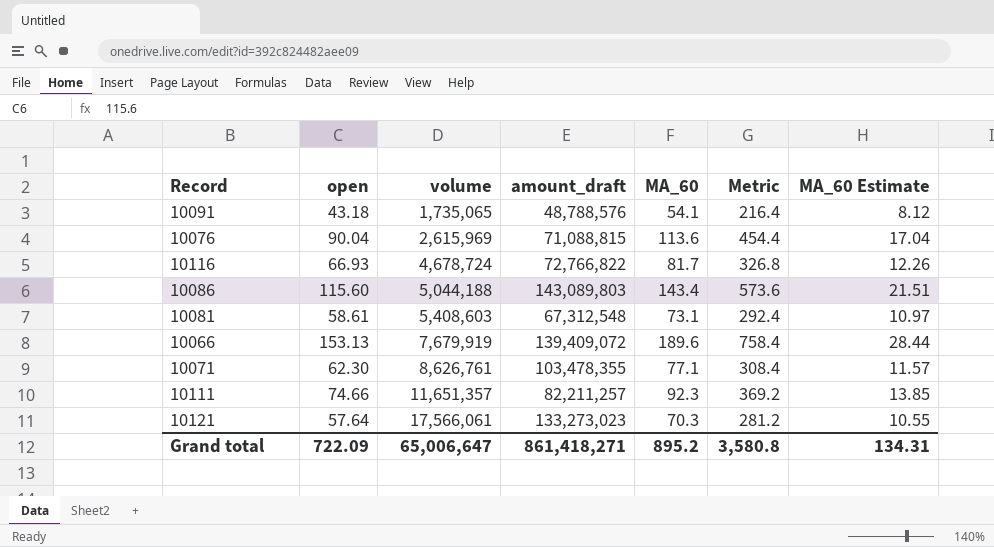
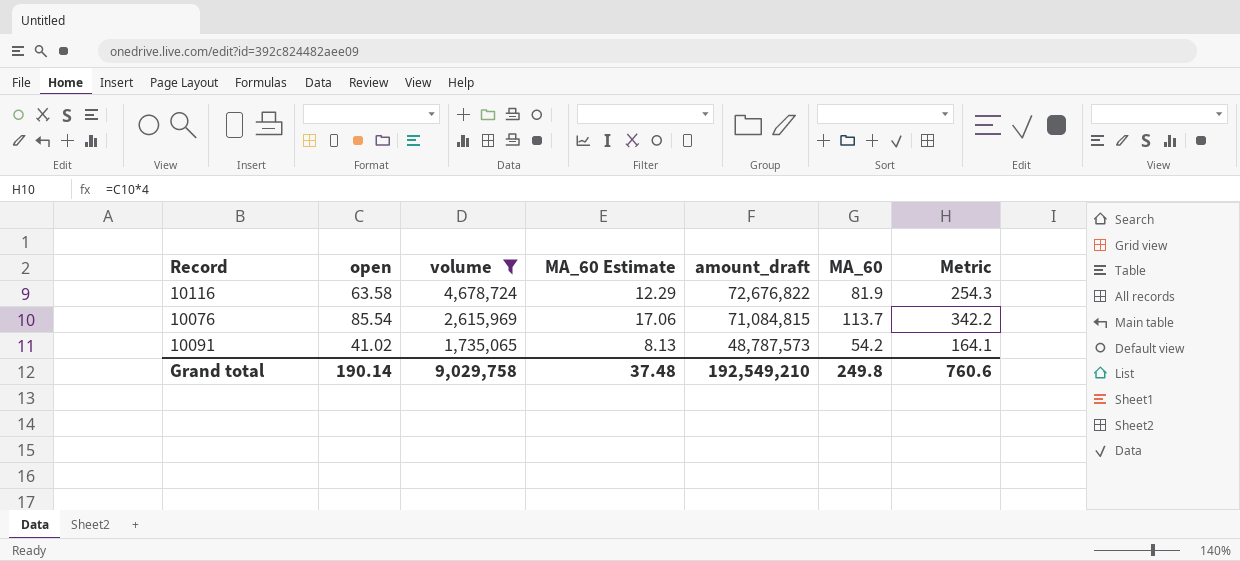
filter: none -> volume <= 4,678,724
row order: volume ascending -> volume descending
column MA_60 Estimate | position: 7 -> 4
column Metric | formula: [MA_60] * 4 -> [open] * 4
10116 | open: 66.93 -> 63.58
10116 | MA_60 Estimate: 12.26 -> 12.29
10116 | amount_draft: 72,766,822 -> 72,676,822
10116 | MA_60: 81.7 -> 81.9
10076 | open: 90.04 -> 85.54
10076 | MA_60 Estimate: 17.04 -> 17.06
10076 | amount_draft: 71,088,815 -> 71,084,815
10076 | MA_60: 113.6 -> 113.7
10091 | open: 43.18 -> 41.02
10091 | MA_60 Estimate: 8.12 -> 8.13
10091 | amount_draft: 48,788,576 -> 48,787,573
10091 | MA_60: 54.1 -> 54.2
Grand total | open: 722.09 -> 190.14
Grand total | volume: 65,006,647 -> 9,029,758
Grand total | MA_60 Estimate: 134.31 -> 37.48
Grand total | amount_draft: 861,418,271 -> 192,549,210
Grand total | MA_60: 895.2 -> 249.8
Grand total | Metric: 3,580.8 -> 760.6

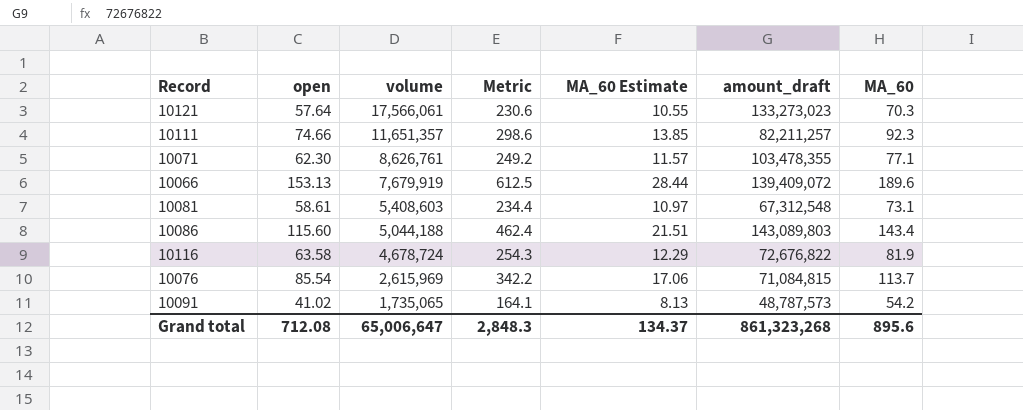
filter: volume <= 4,678,724 -> none
column Metric | position: 7 -> 4
Grand total | open: 190.14 -> 712.08
Grand total | volume: 9,029,758 -> 65,006,647
Grand total | Metric: 760.6 -> 2,848.3
Grand total | MA_60 Estimate: 37.48 -> 134.37
Grand total | amount_draft: 192,549,210 -> 861,323,268
Grand total | MA_60: 249.8 -> 895.6

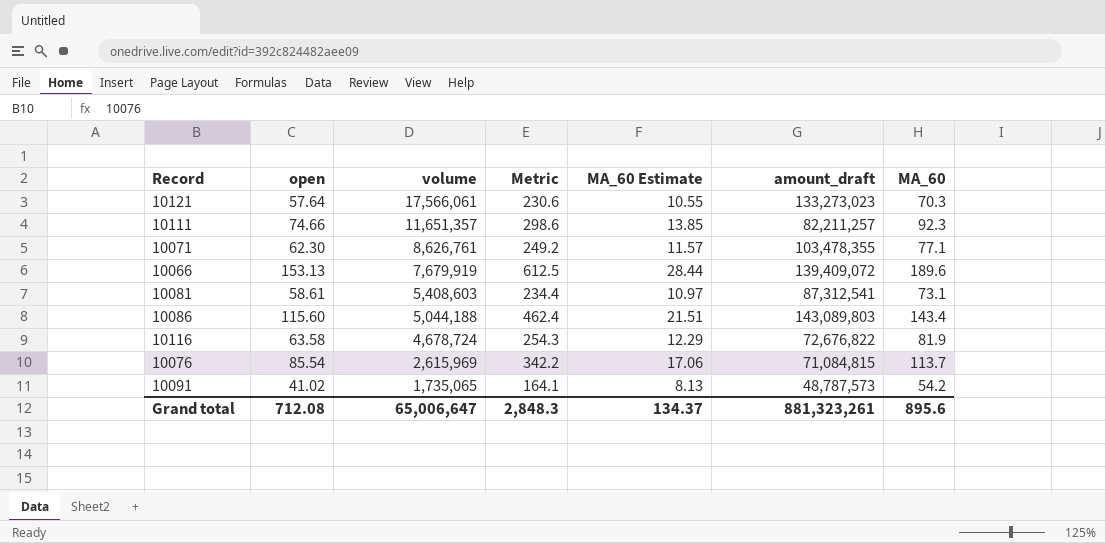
10081 | amount_draft: 67,312,548 -> 87,312,541
Grand total | amount_draft: 861,323,268 -> 881,323,261

